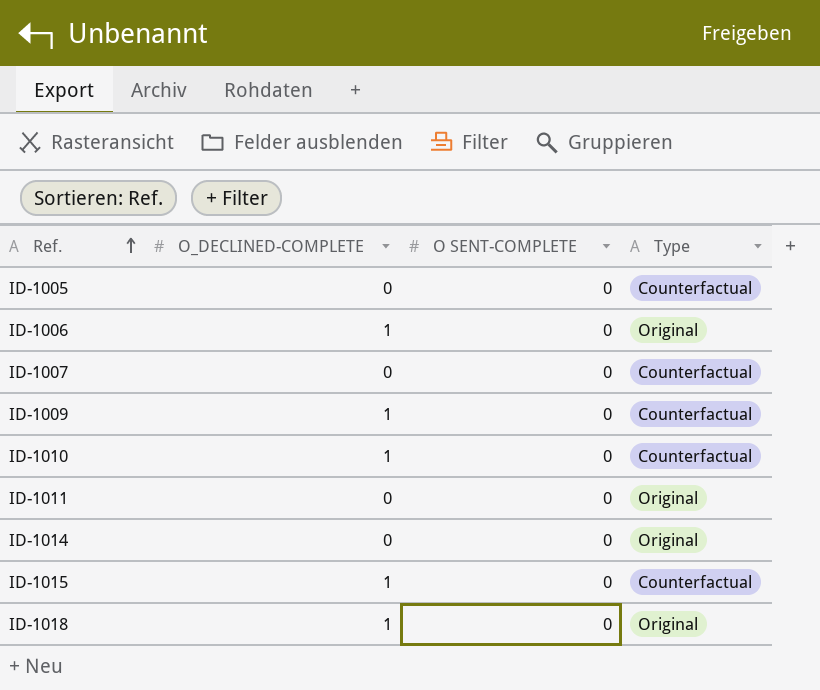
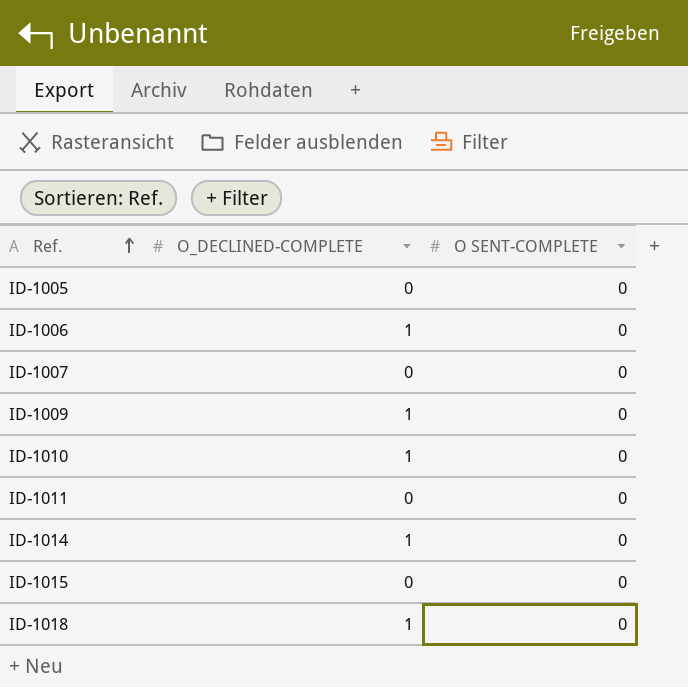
column Type | position: 4 -> none
ID-1014 | O_DECLINED-COMPLETE: 0 -> 1
ID-1015 | O_DECLINED-COMPLETE: 1 -> 0

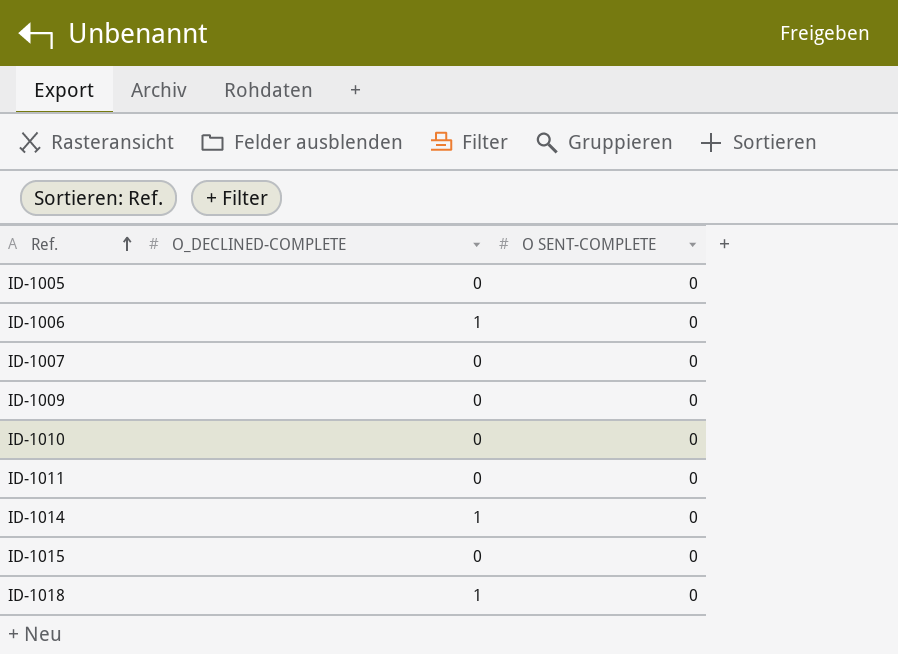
ID-1009 | O_DECLINED-COMPLETE: 1 -> 0
ID-1010 | O_DECLINED-COMPLETE: 1 -> 0

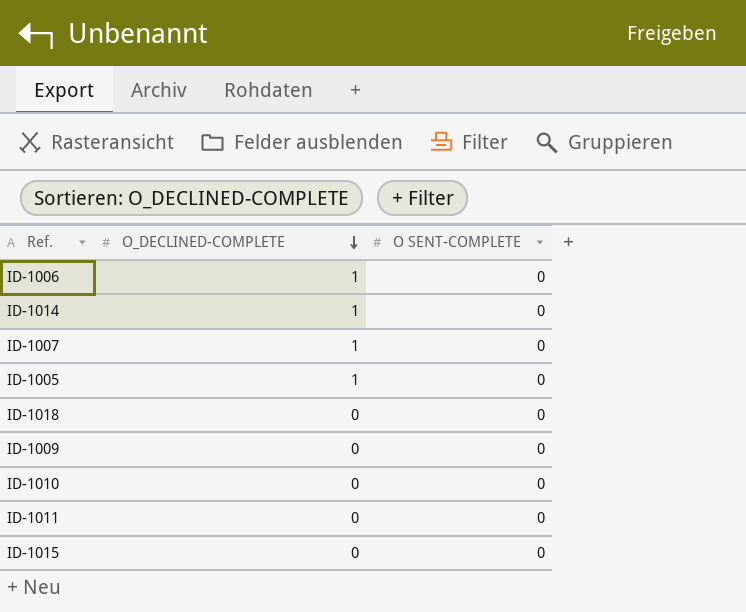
row order: Ref. ascending -> O_DECLINED-COMPLETE descending
ID-1007 | O_DECLINED-COMPLETE: 0 -> 1
ID-1005 | O_DECLINED-COMPLETE: 0 -> 1
ID-1018 | O_DECLINED-COMPLETE: 1 -> 0

